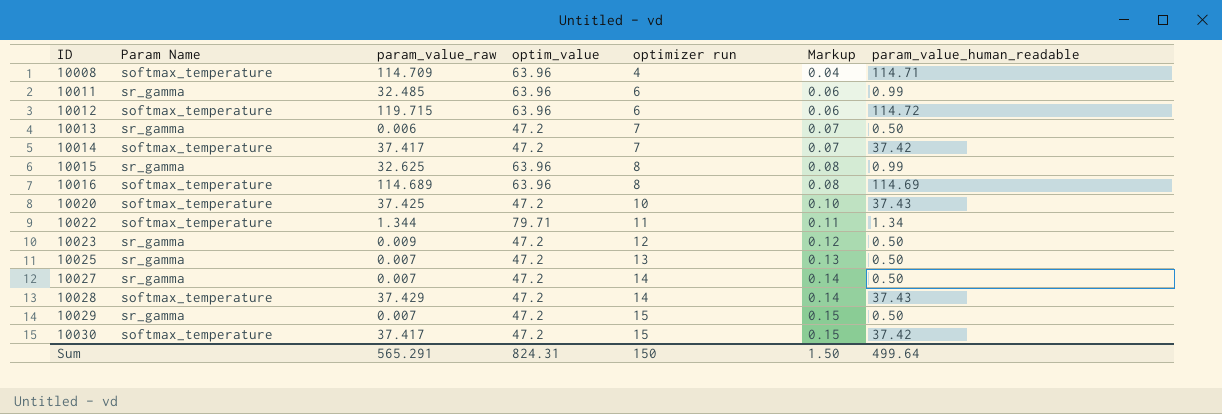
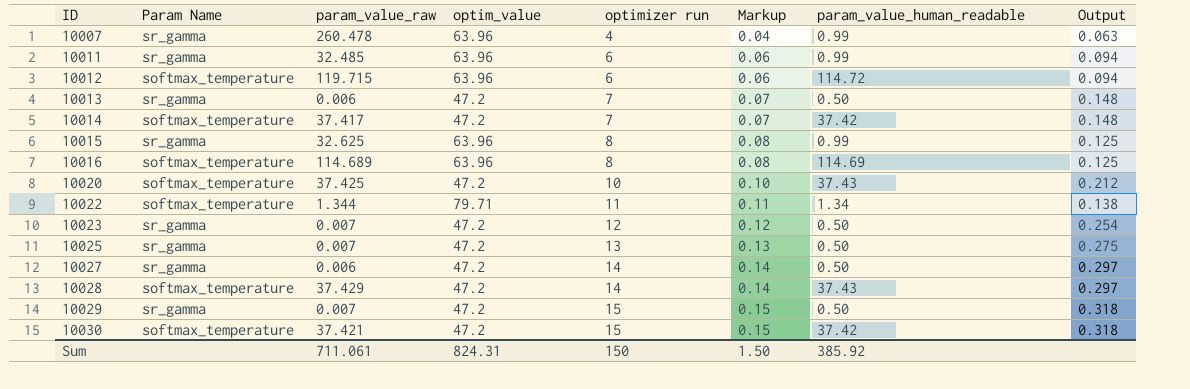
column Output | formula: none -> [optimizer run] / [optim_value]
row 10008: softmax_temperature | 114.709 | 63.96 | 4 | 0.04 | 114.71 -> none
row 10007: none -> sr_gamma | 260.478 | 63.96 | 4 | 0.04 | 0.99 | 0.063
10023 | param_value_raw: 0.009 -> 0.007
10027 | param_value_raw: 0.007 -> 0.006
10030 | param_value_raw: 37.417 -> 37.421
Sum | param_value_raw: 565.291 -> 711.061
Sum | param_value_human_readable: 499.64 -> 385.92

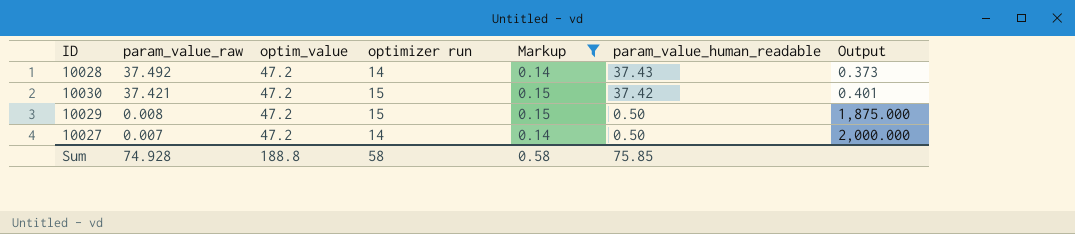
filter: none -> Markup >= 0.14
row order: ID ascending -> param_value_raw descending
column Param Name | position: 2 -> none
column Output | formula: [optimizer run] / [optim_value] -> [optimizer run] / [param_value_raw]
10028 | param_value_raw: 37.429 -> 37.492
10029 | param_value_raw: 0.007 -> 0.008
10027 | param_value_raw: 0.006 -> 0.007
Sum | param_value_raw: 711.061 -> 74.928
Sum | optim_value: 824.31 -> 188.8
Sum | optimizer run: 150 -> 58
Sum | Markup: 1.50 -> 0.58
Sum | param_value_human_readable: 385.92 -> 75.85

